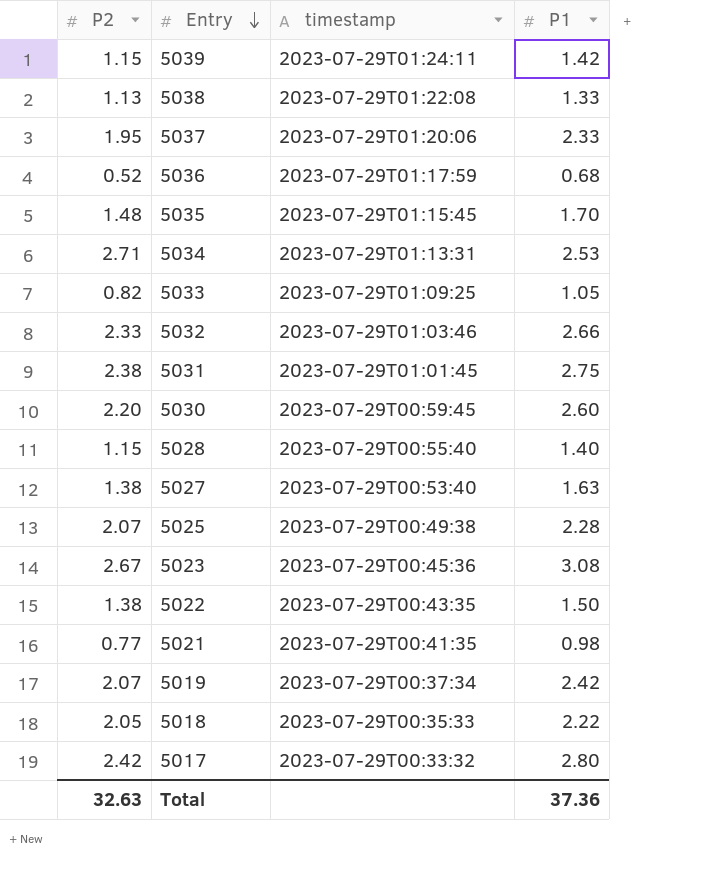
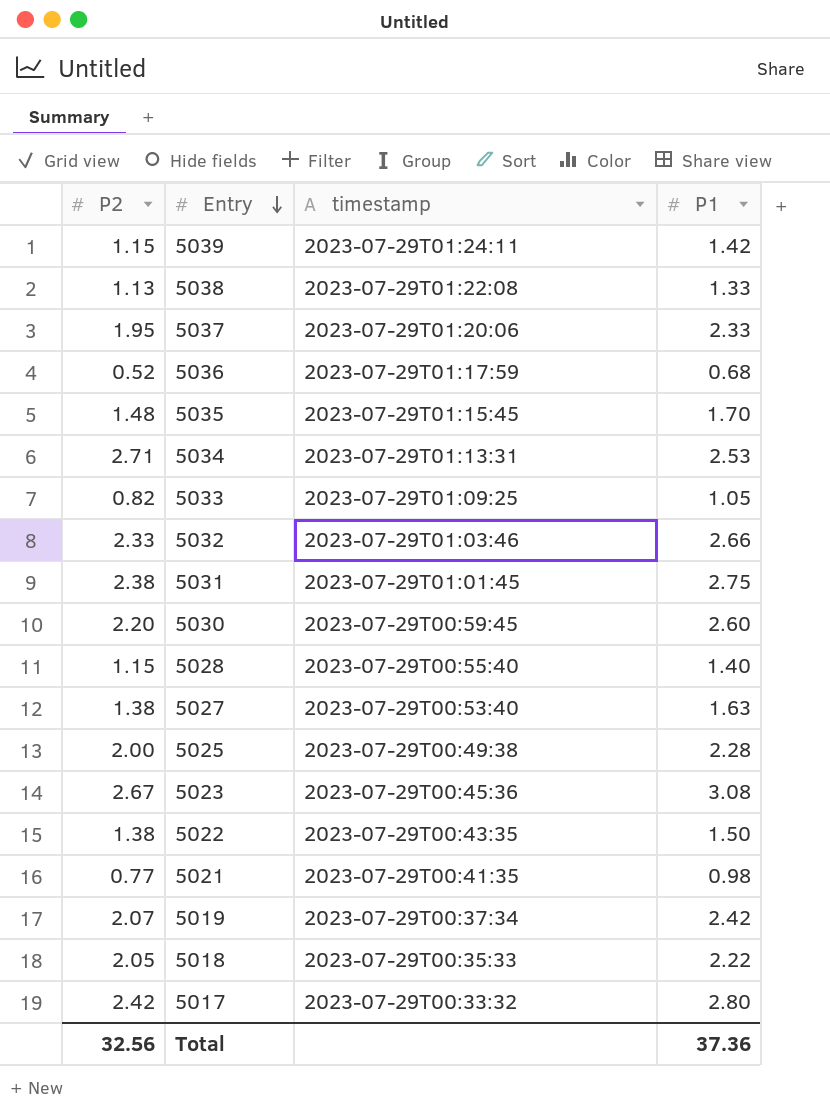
5025 | P2: 2.07 -> 2.00
Total | P2: 32.63 -> 32.56

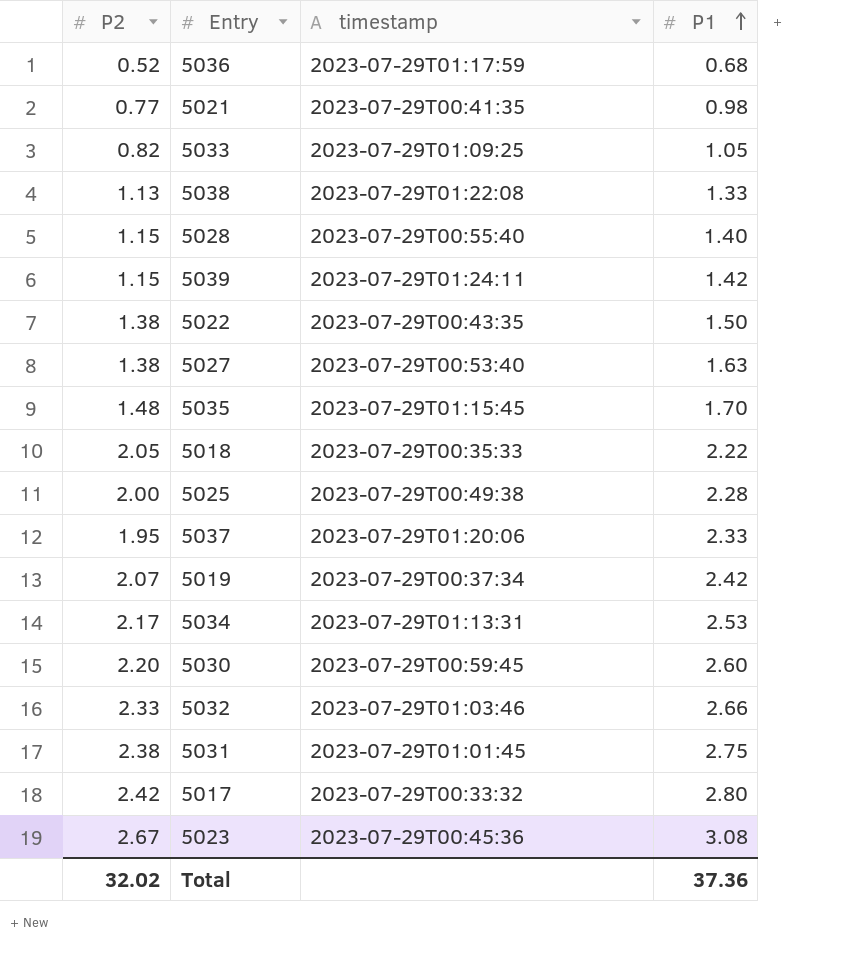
row order: Entry descending -> P1 ascending
5034 | P2: 2.71 -> 2.17
Total | P2: 32.56 -> 32.02

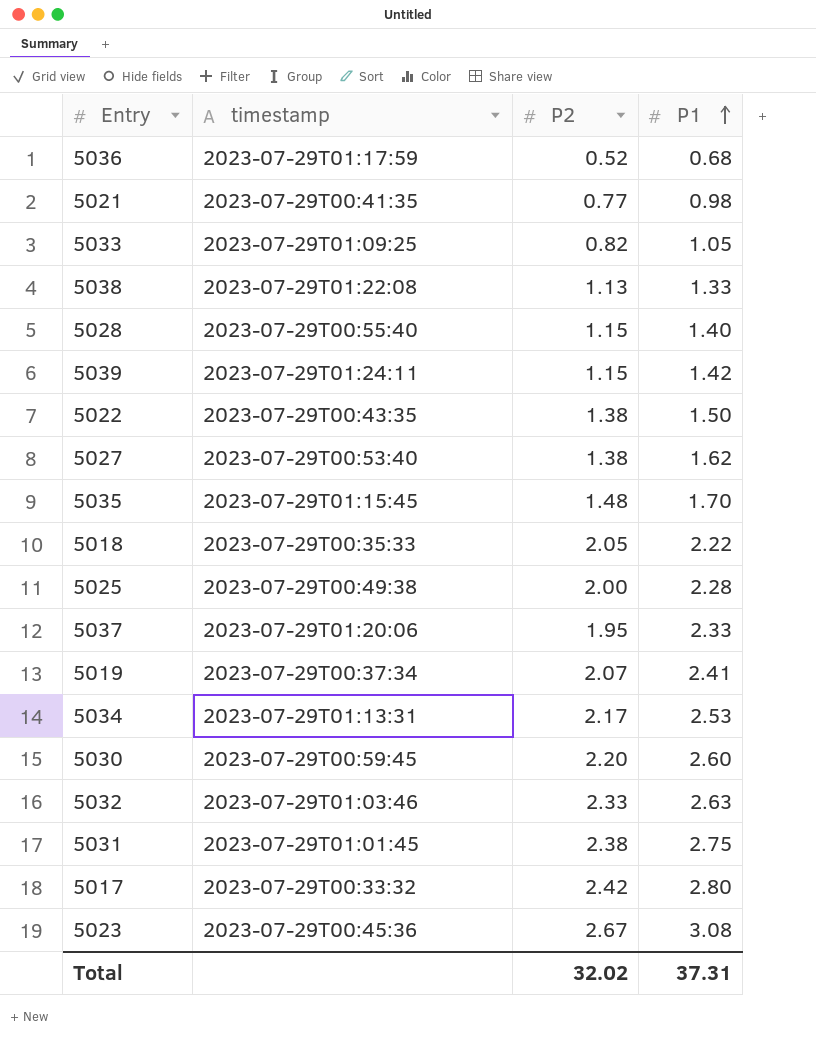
column P2 | position: 1 -> 3
5027 | P1: 1.63 -> 1.62
5019 | P1: 2.42 -> 2.41
5032 | P1: 2.66 -> 2.63
Total | P1: 37.36 -> 37.31

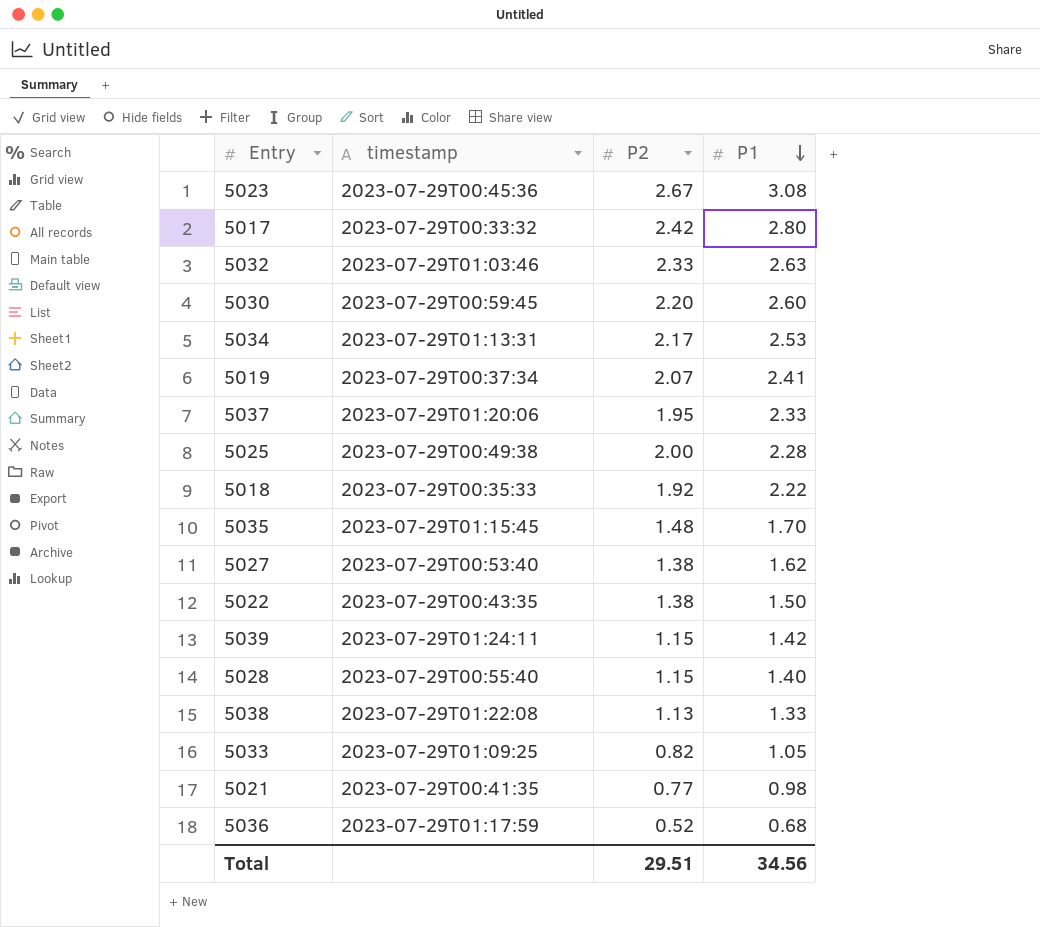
row order: P1 ascending -> P1 descending
row 5031: 2023-07-29T01:01:45 | 2.38 | 2.75 -> none
5018 | P2: 2.05 -> 1.92
Total | P2: 32.02 -> 29.51
Total | P1: 37.31 -> 34.56

